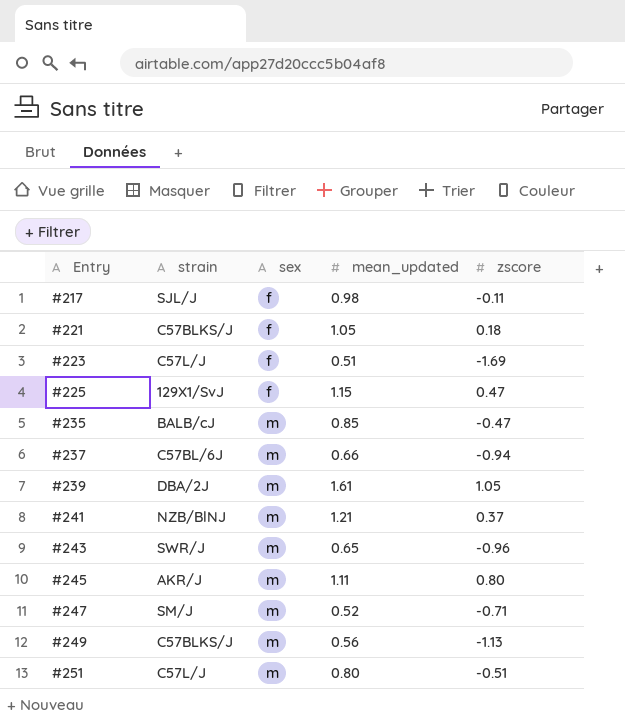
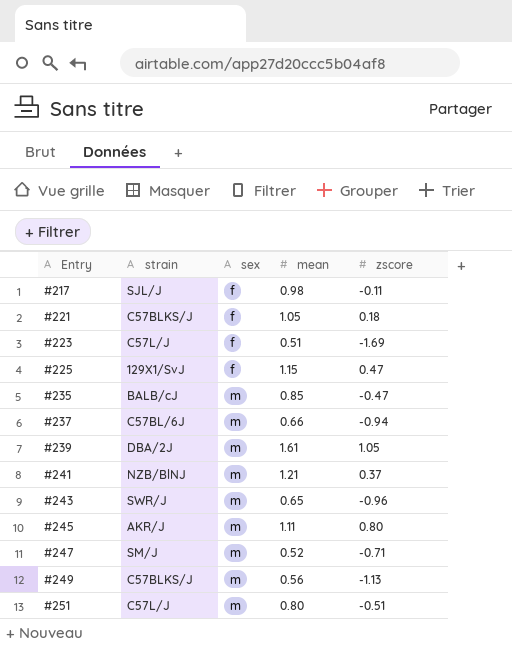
column name: mean_updated -> mean

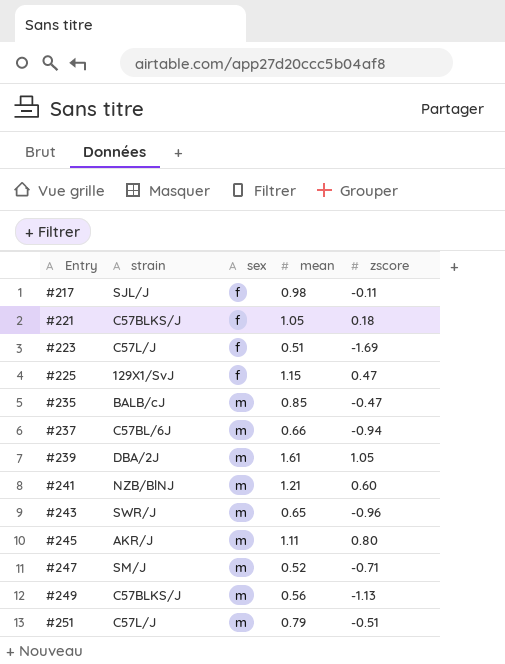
#241 | zscore: 0.37 -> 0.60
#251 | mean: 0.80 -> 0.79

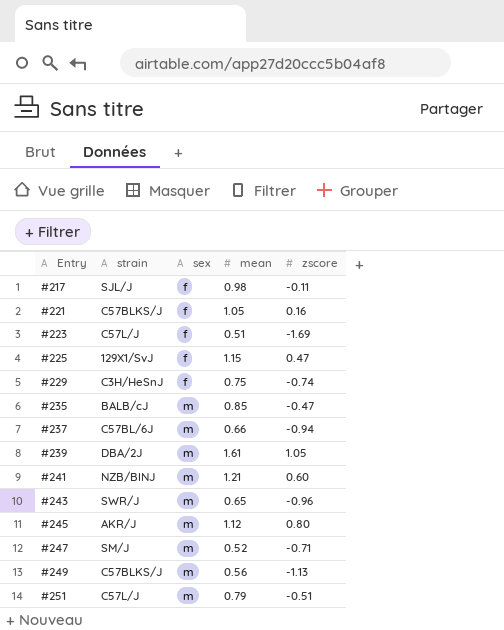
#221 | zscore: 0.18 -> 0.16
row #229: none -> C3H/HeSnJ | f | 0.75 | -0.74
#245 | mean: 1.11 -> 1.12

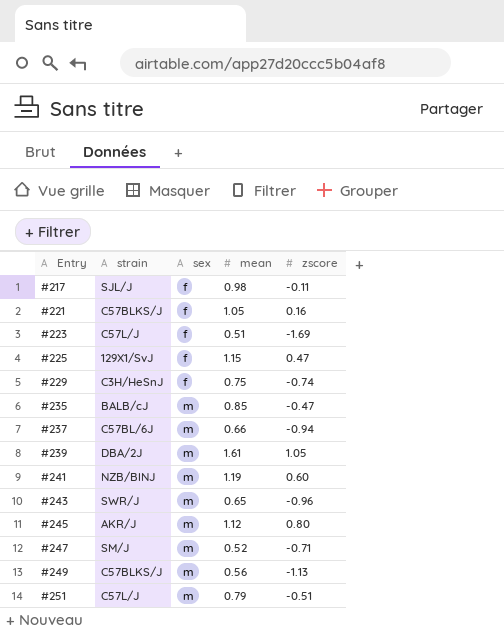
#241 | mean: 1.21 -> 1.19

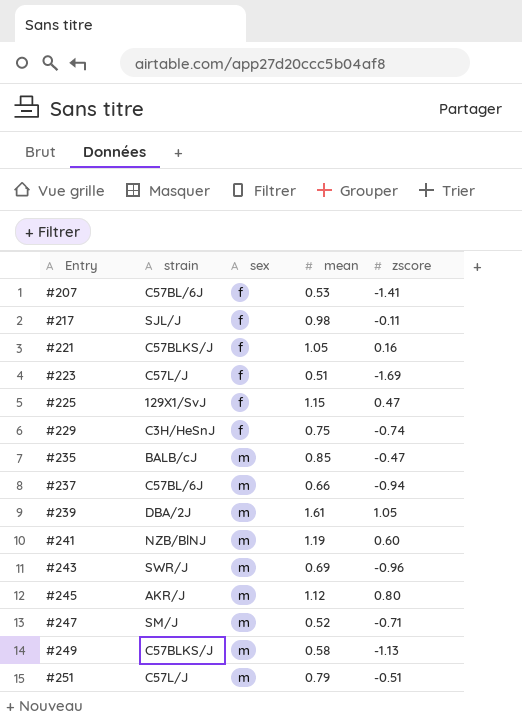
row #207: none -> C57BL/6J | f | 0.53 | -1.41
#243 | mean: 0.65 -> 0.69
#249 | mean: 0.56 -> 0.58

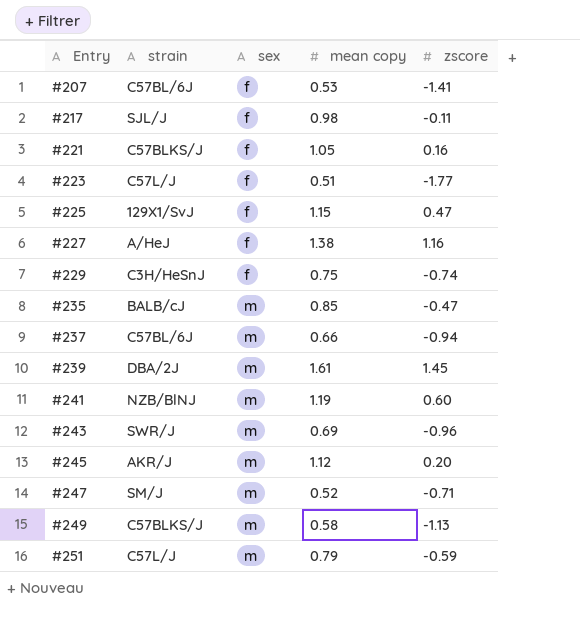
column name: mean -> mean copy
#223 | zscore: -1.69 -> -1.77
row #227: none -> A/HeJ | f | 1.38 | 1.16
#239 | zscore: 1.05 -> 1.45
#245 | zscore: 0.80 -> 0.20
#251 | zscore: -0.51 -> -0.59

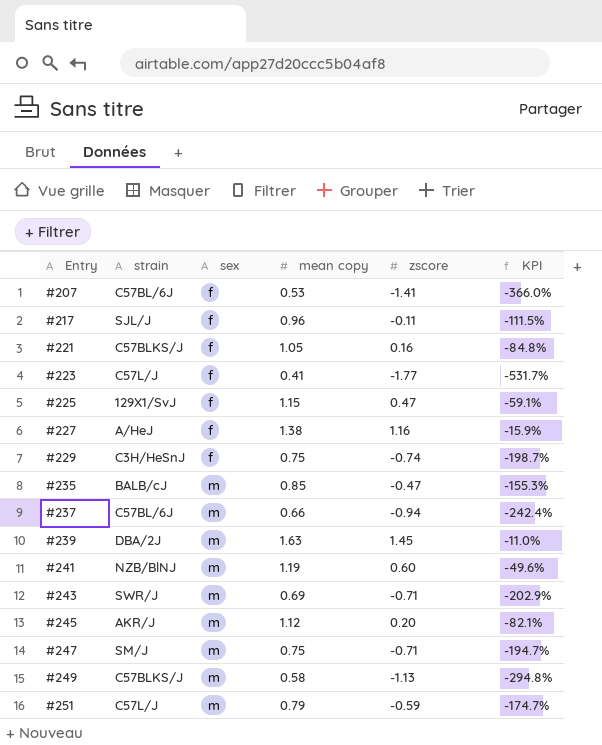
column KPI | formula: none -> ([zscore] - [mean copy]) / [mean copy]
#217 | mean copy: 0.98 -> 0.96
#223 | mean copy: 0.51 -> 0.41
#239 | mean copy: 1.61 -> 1.63
#243 | zscore: -0.96 -> -0.71
#247 | mean copy: 0.52 -> 0.75

